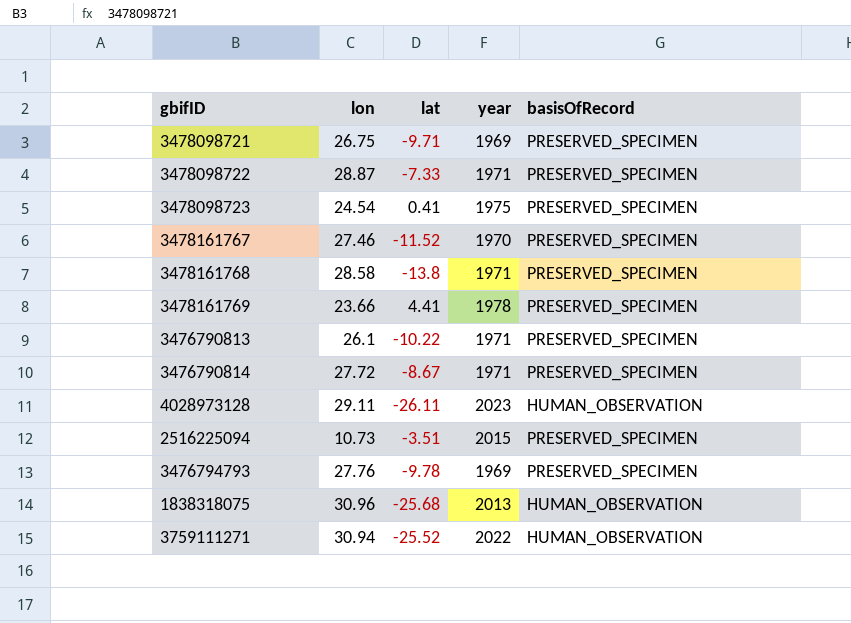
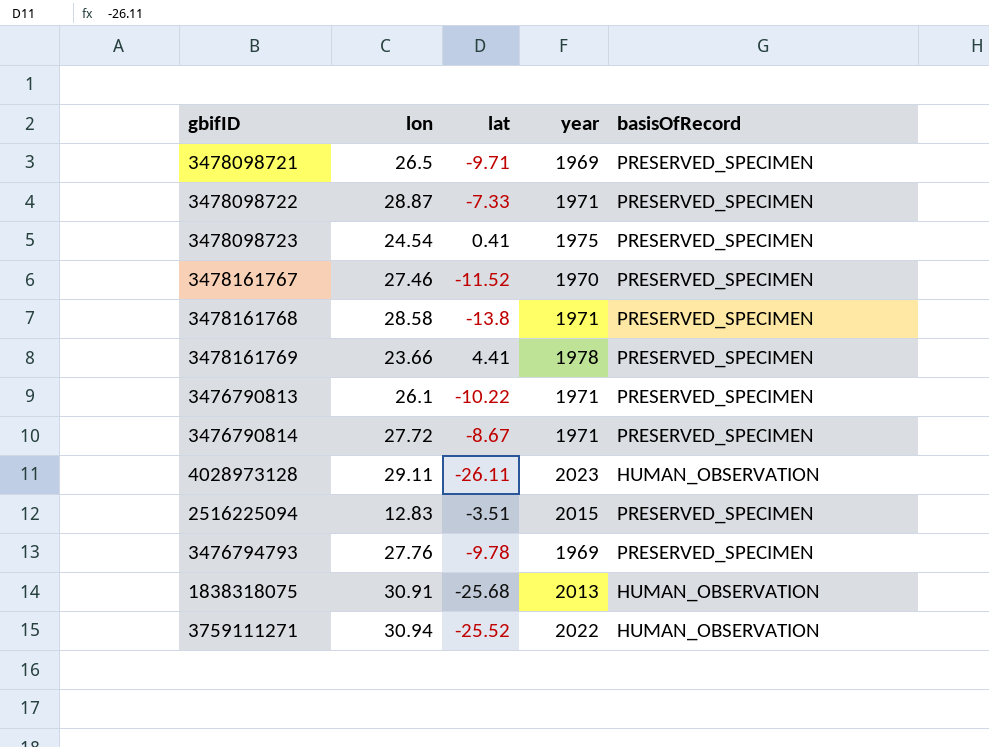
3478098721 | lon: 26.75 -> 26.5
2516225094 | lon: 10.73 -> 12.83
1838318075 | lon: 30.96 -> 30.91

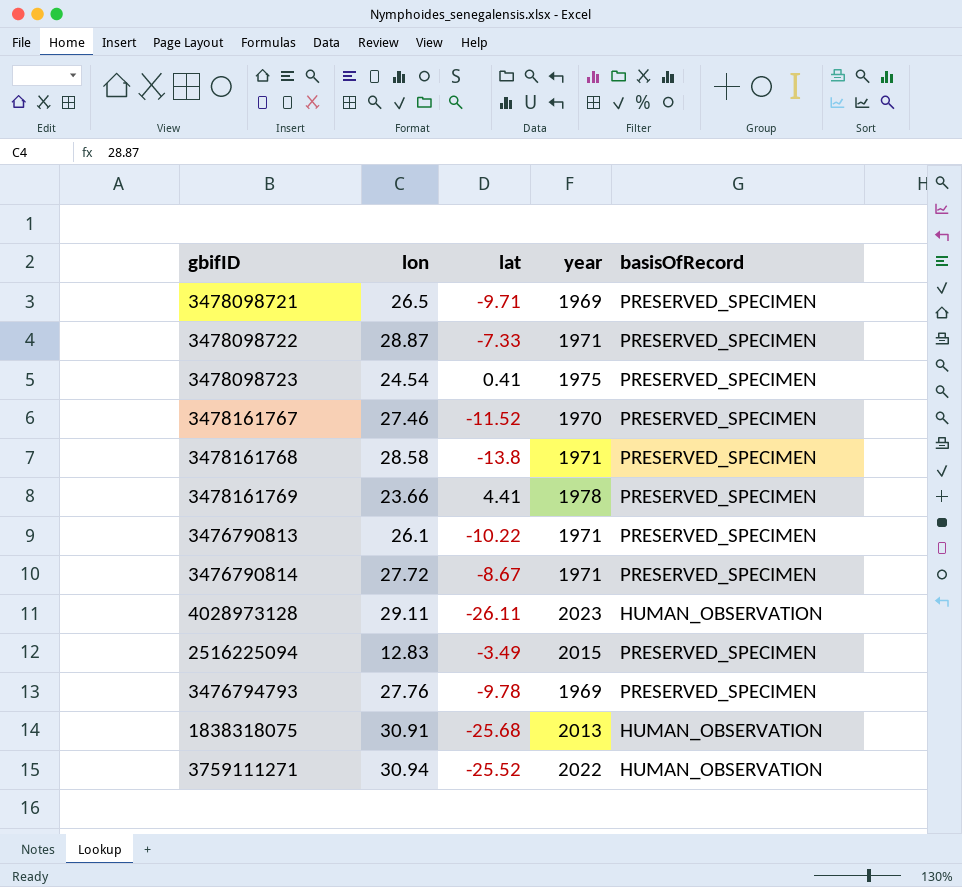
2516225094 | lat: -3.51 -> -3.49

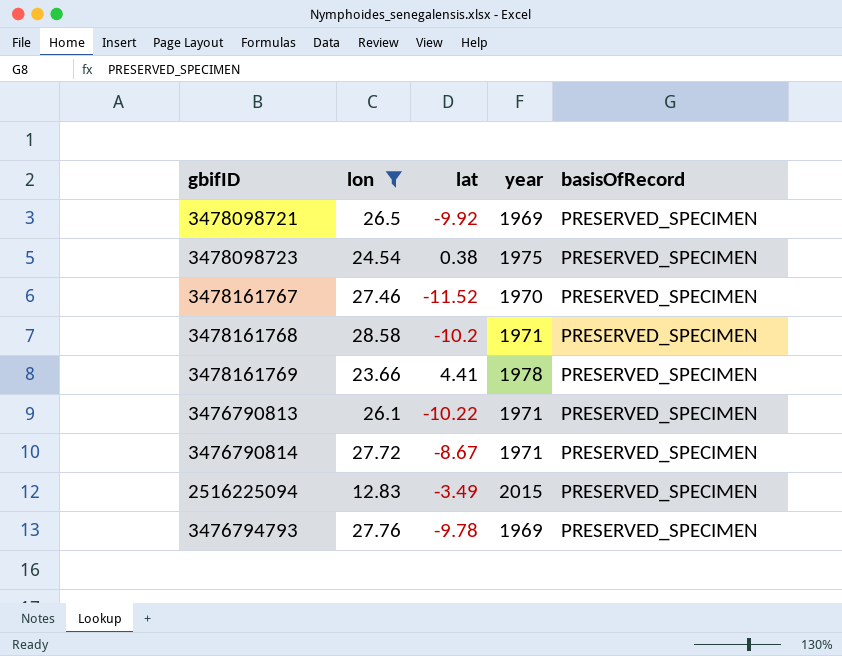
filter: none -> lon <= 28.58
3478098721 | lat: -9.71 -> -9.92
3478098723 | lat: 0.41 -> 0.38
3478161768 | lat: -13.8 -> -10.2

